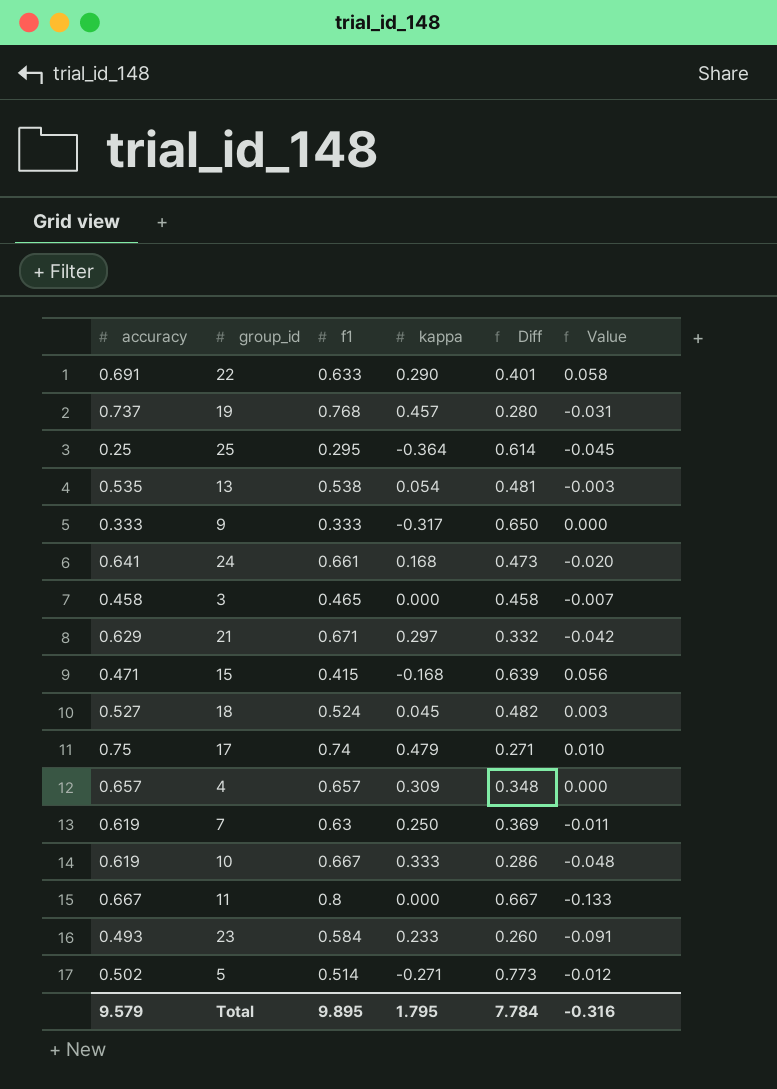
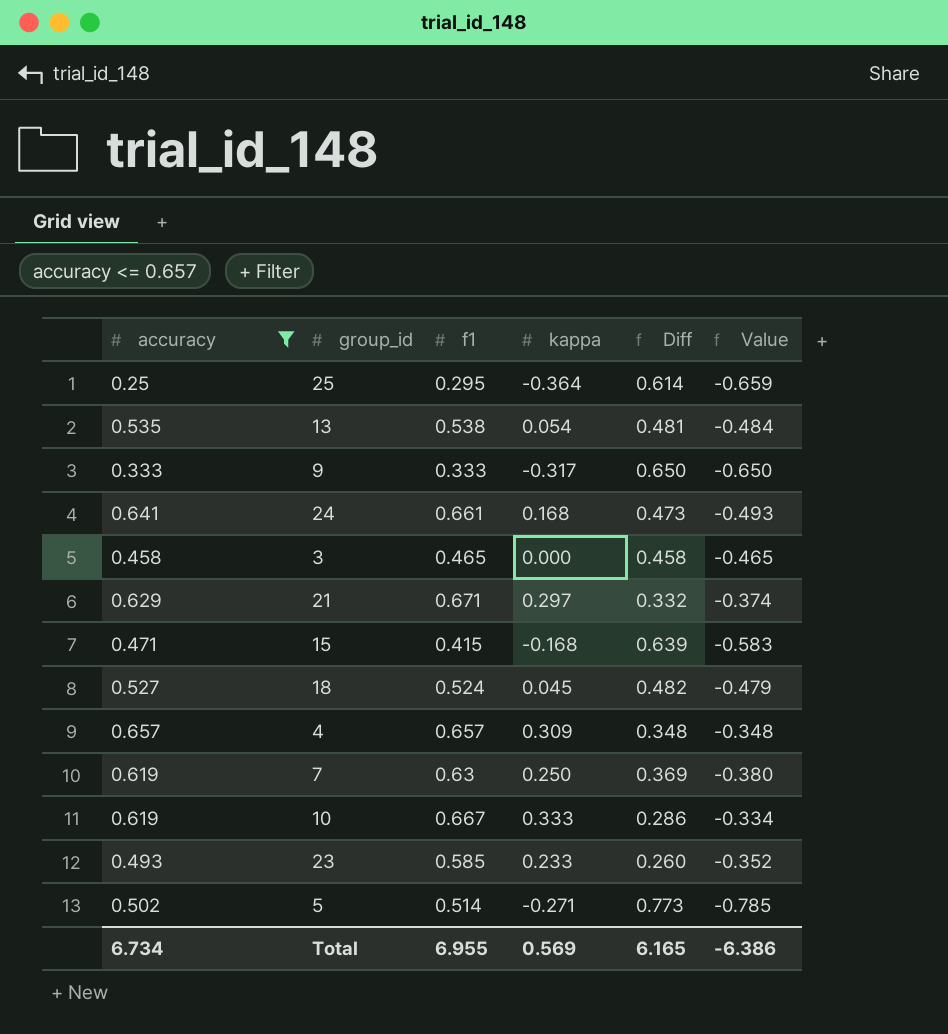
filter: none -> accuracy <= 0.657
column Value | formula: [accuracy] - [f1] -> [kappa] - [f1]
23 | f1: 0.584 -> 0.585
Total | accuracy: 9.579 -> 6.734
Total | f1: 9.895 -> 6.955
Total | kappa: 1.795 -> 0.569
Total | Diff: 7.784 -> 6.165
Total | Value: -0.316 -> -6.386

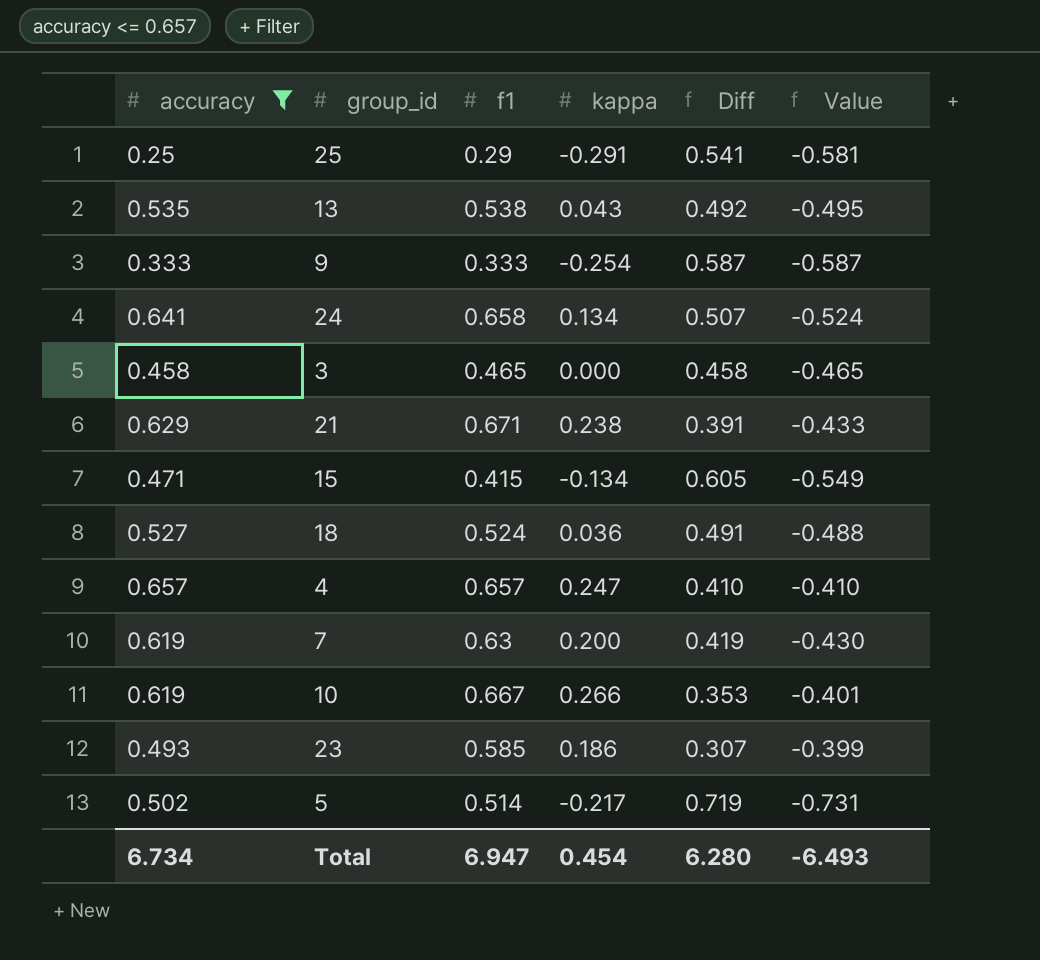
25 | f1: 0.295 -> 0.29
25 | kappa: -0.364 -> -0.291
25 | Diff: 0.614 -> 0.541
25 | Value: -0.659 -> -0.581
13 | kappa: 0.054 -> 0.043
13 | Diff: 0.481 -> 0.492
13 | Value: -0.484 -> -0.495
9 | kappa: -0.317 -> -0.254
9 | Diff: 0.650 -> 0.587
9 | Value: -0.650 -> -0.587
24 | f1: 0.661 -> 0.658
24 | kappa: 0.168 -> 0.134
24 | Diff: 0.473 -> 0.507
24 | Value: -0.493 -> -0.524
21 | kappa: 0.297 -> 0.238
21 | Diff: 0.332 -> 0.391
21 | Value: -0.374 -> -0.433
15 | kappa: -0.168 -> -0.134
15 | Diff: 0.639 -> 0.605
15 | Value: -0.583 -> -0.549
18 | kappa: 0.045 -> 0.036
18 | Diff: 0.482 -> 0.491
18 | Value: -0.479 -> -0.488
4 | kappa: 0.309 -> 0.247
4 | Diff: 0.348 -> 0.410
4 | Value: -0.348 -> -0.410
7 | kappa: 0.250 -> 0.200
7 | Diff: 0.369 -> 0.419
7 | Value: -0.380 -> -0.430
10 | kappa: 0.333 -> 0.266
10 | Diff: 0.286 -> 0.353
10 | Value: -0.334 -> -0.401
23 | kappa: 0.233 -> 0.186
23 | Diff: 0.260 -> 0.307
23 | Value: -0.352 -> -0.399
5 | kappa: -0.271 -> -0.217
5 | Diff: 0.773 -> 0.719
5 | Value: -0.785 -> -0.731
Total | f1: 6.955 -> 6.947
Total | kappa: 0.569 -> 0.454
Total | Diff: 6.165 -> 6.280
Total | Value: -6.386 -> -6.493

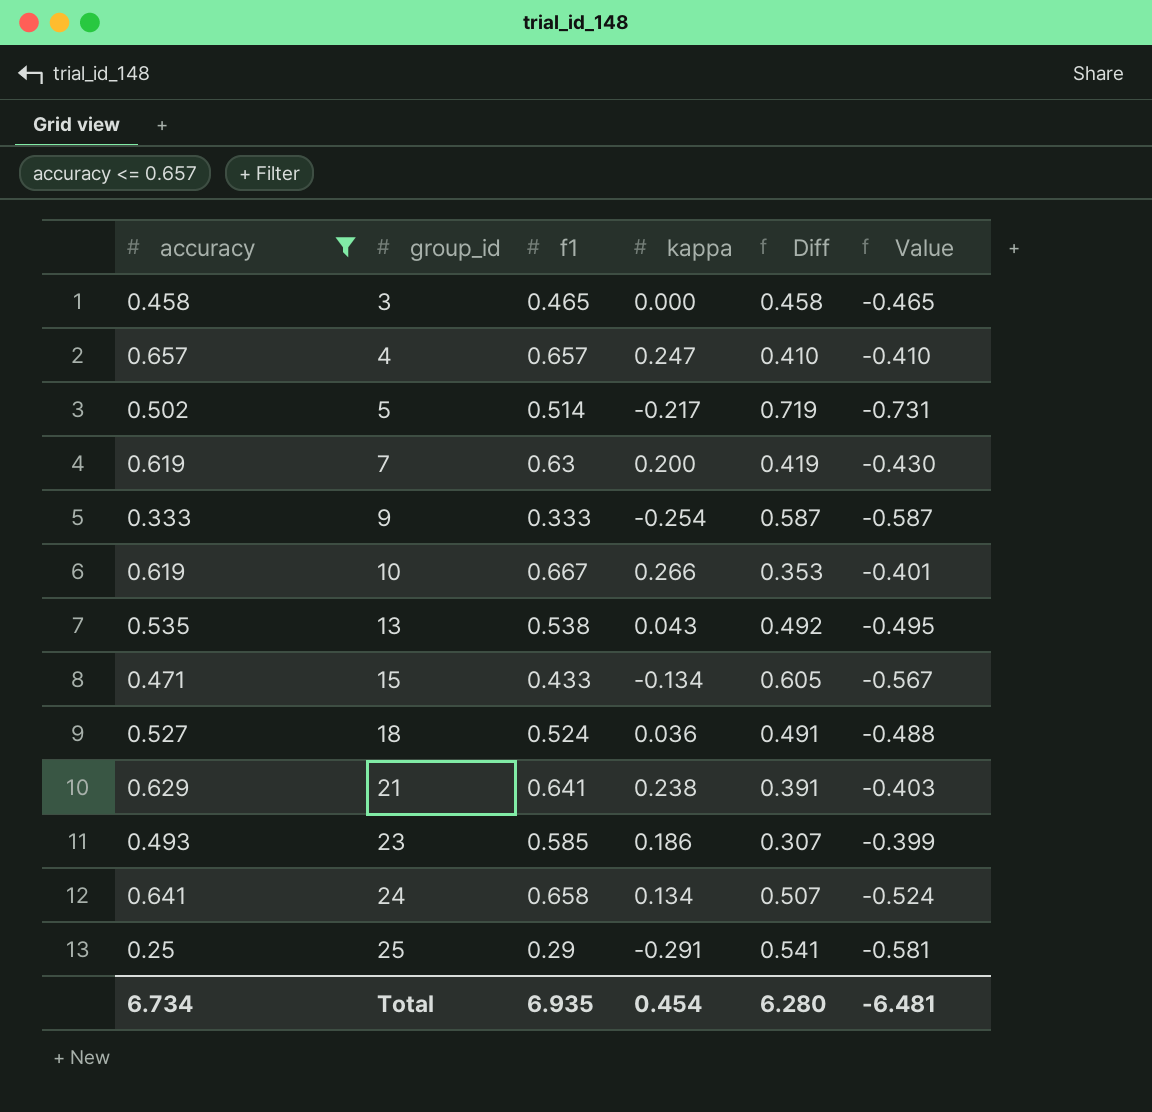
row order: none -> group_id ascending
15 | f1: 0.415 -> 0.433
15 | Value: -0.549 -> -0.567
21 | f1: 0.671 -> 0.641
21 | Value: -0.433 -> -0.403
Total | f1: 6.947 -> 6.935
Total | Value: -6.493 -> -6.481

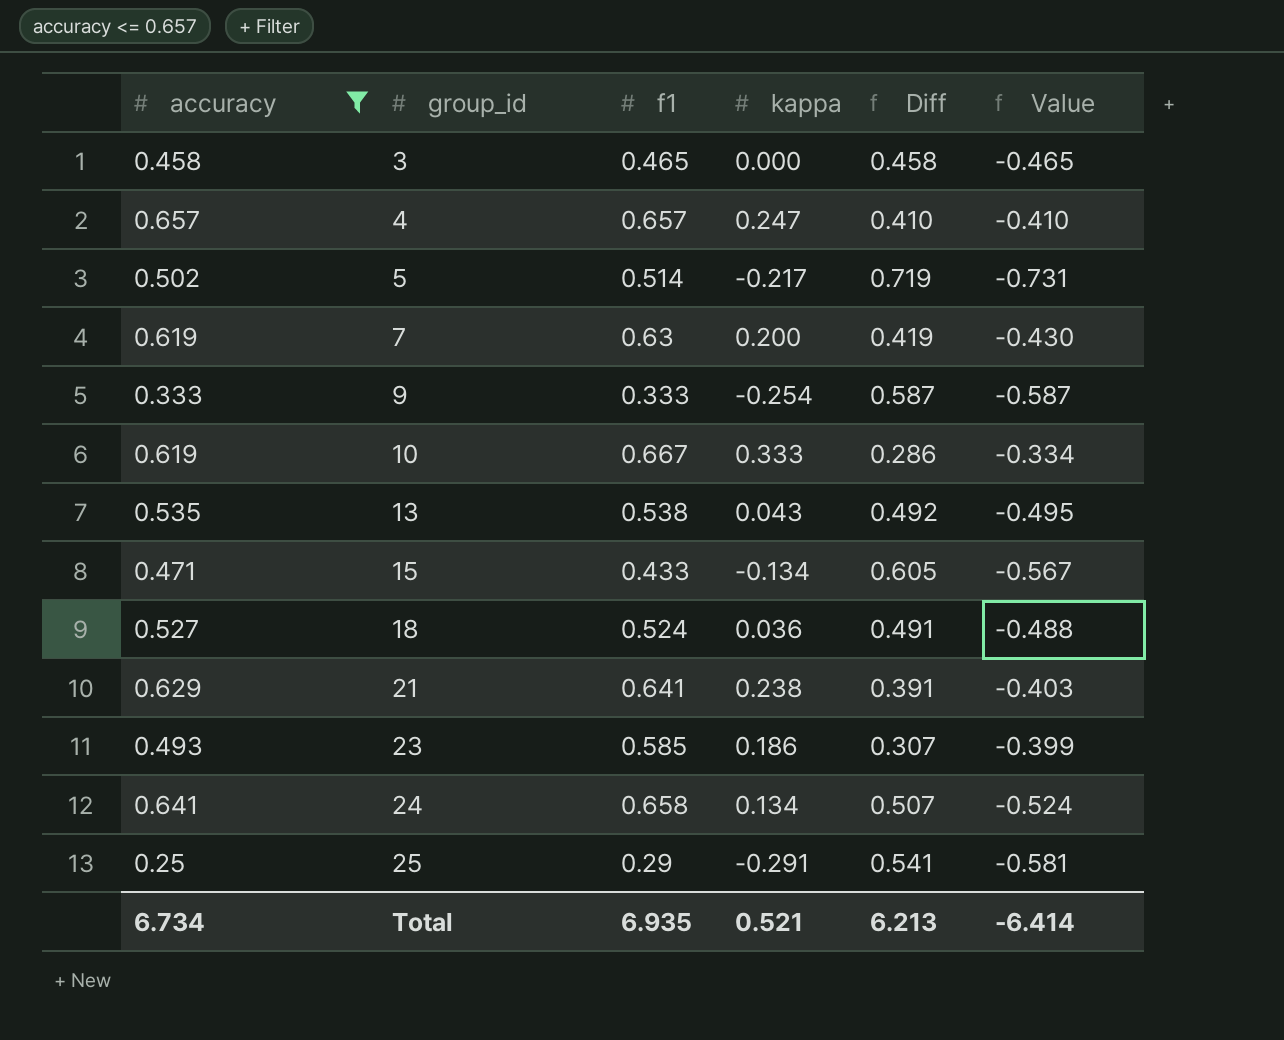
10 | kappa: 0.266 -> 0.333
10 | Diff: 0.353 -> 0.286
10 | Value: -0.401 -> -0.334
Total | kappa: 0.454 -> 0.521
Total | Diff: 6.280 -> 6.213
Total | Value: -6.481 -> -6.414

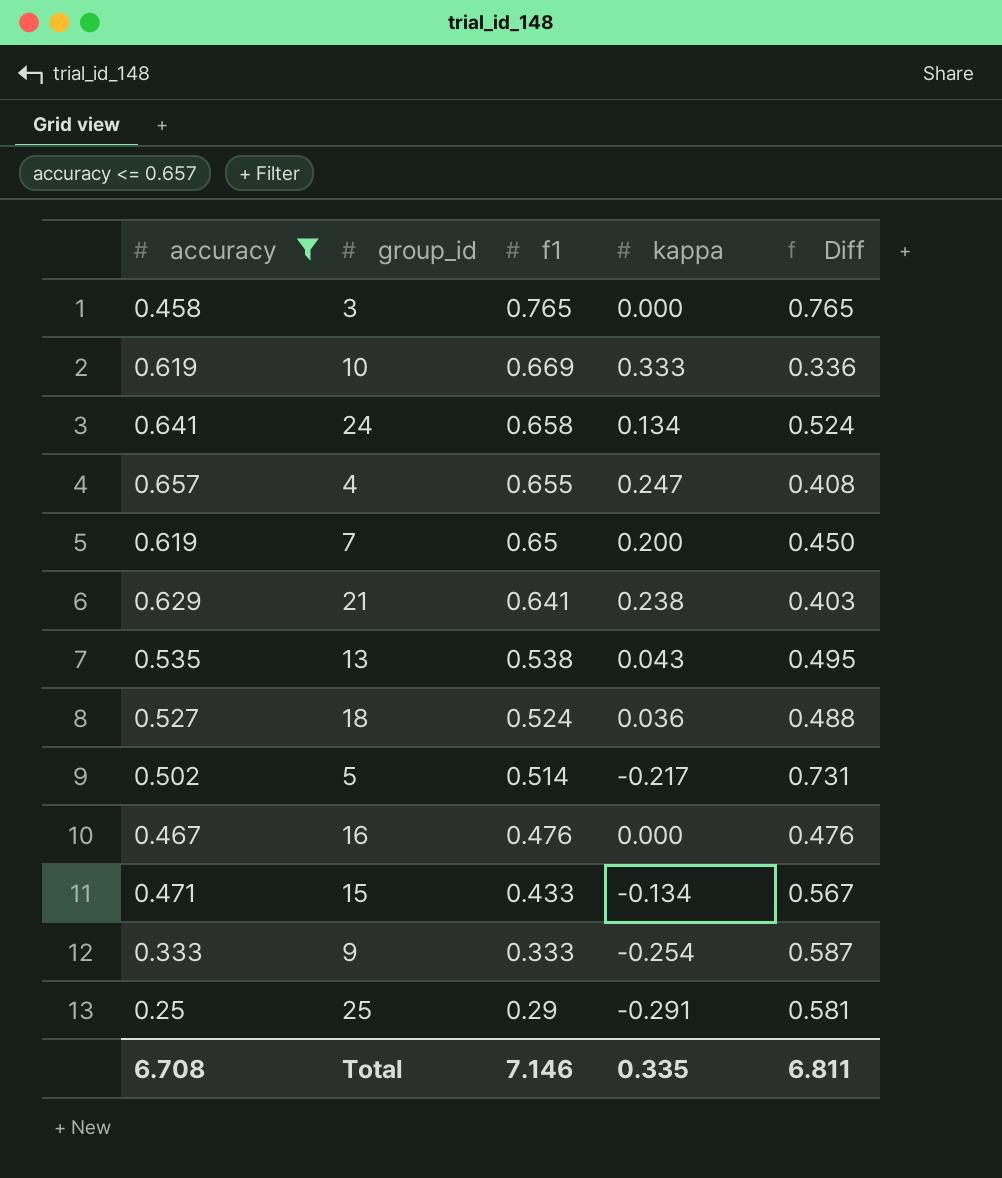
row order: group_id ascending -> f1 descending
column Value | formula: [kappa] - [f1] -> none
column Diff | formula: [accuracy] - [kappa] -> [f1] - [kappa]
row 23: 0.493 | 0.585 | 0.186 | 0.307 | -0.399 -> none
3 | f1: 0.465 -> 0.765
10 | f1: 0.667 -> 0.669
4 | f1: 0.657 -> 0.655
7 | f1: 0.63 -> 0.65
row 16: none -> 0.467 | 0.476 | 0.000 | 0.476
Total | accuracy: 6.734 -> 6.708
Total | f1: 6.935 -> 7.146
Total | kappa: 0.521 -> 0.335
Total | Diff: 6.213 -> 6.811

